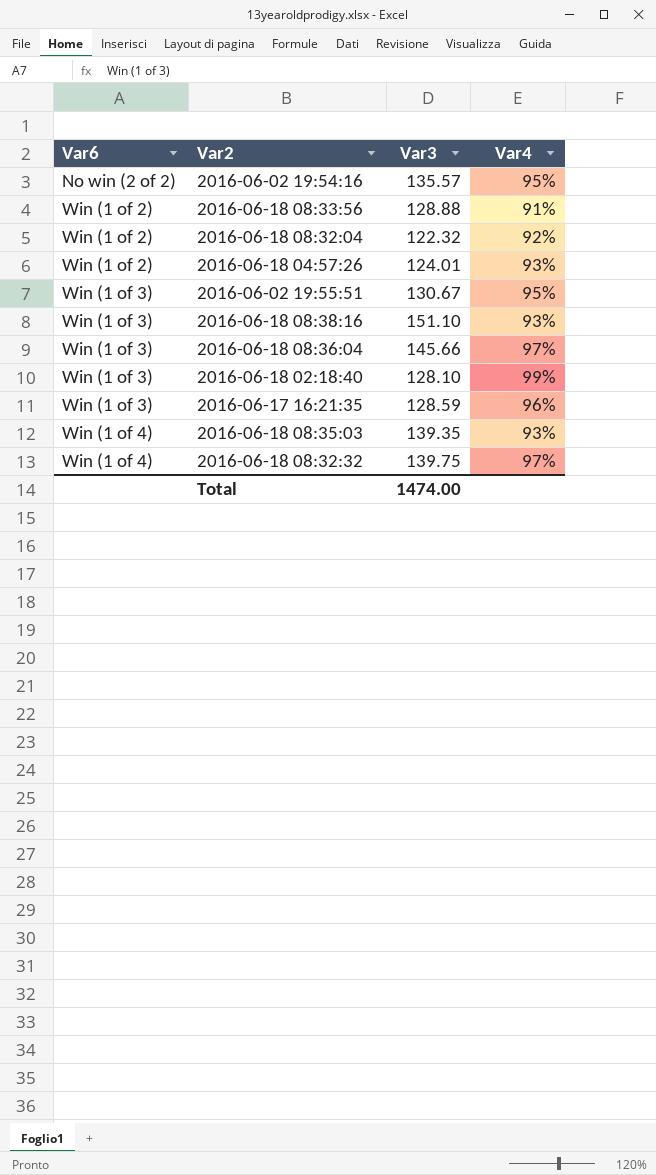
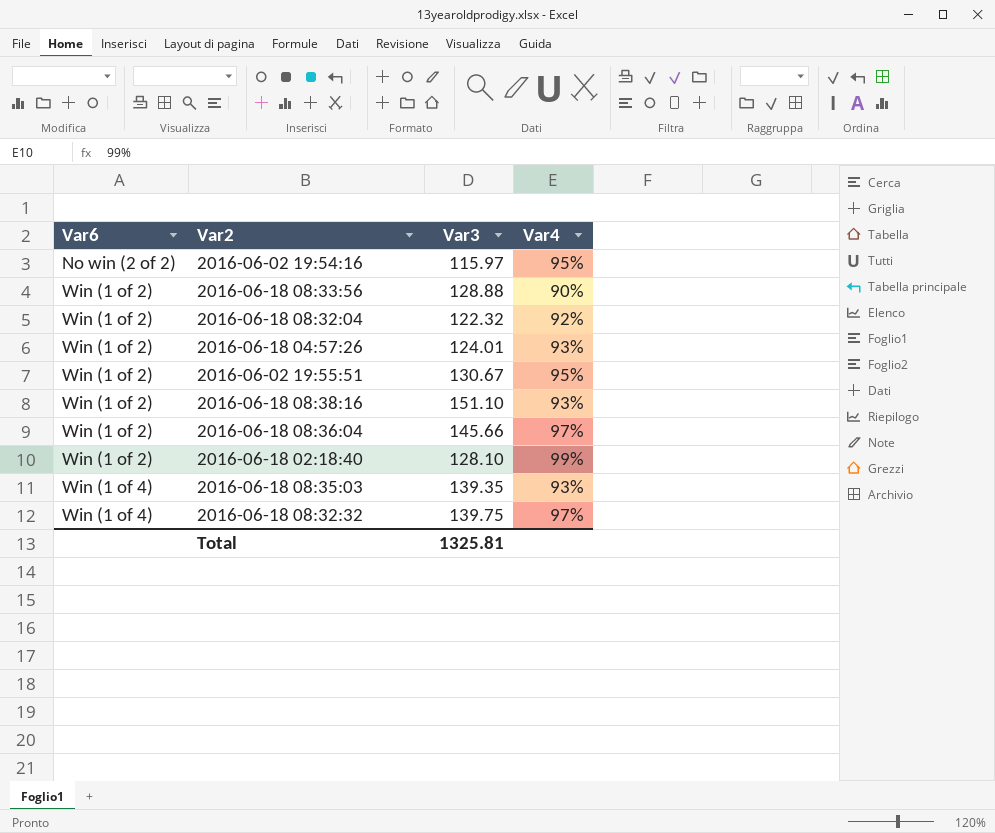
row 2016-06-17 16:21:35: Win (1 of 3) | 128.59 | 96% -> none
2016-06-02 19:54:16 | Var3: 135.57 -> 115.97
2016-06-18 08:33:56 | Var4: 91% -> 90%
2016-06-02 19:55:51 | Var6: Win (1 of 3) -> Win (1 of 2)
2016-06-18 08:38:16 | Var6: Win (1 of 3) -> Win (1 of 2)
2016-06-18 08:36:04 | Var6: Win (1 of 3) -> Win (1 of 2)
2016-06-18 02:18:40 | Var6: Win (1 of 3) -> Win (1 of 2)
Total | Var3: 1474.00 -> 1325.81

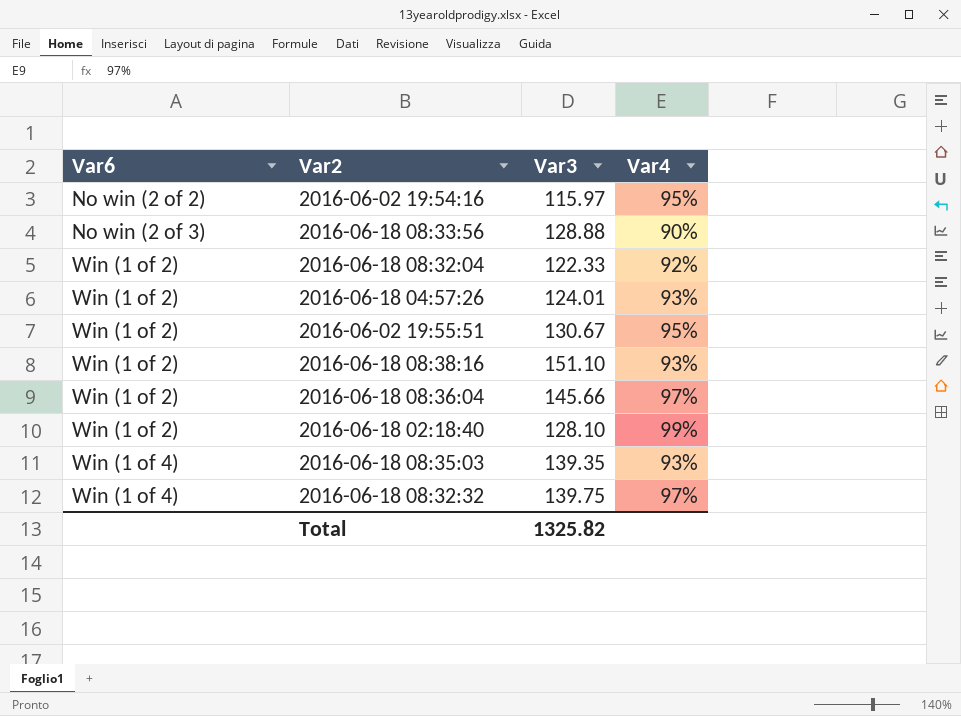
2016-06-18 08:33:56 | Var6: Win (1 of 2) -> No win (2 of 3)
2016-06-18 08:32:04 | Var3: 122.32 -> 122.33
Total | Var3: 1325.81 -> 1325.82

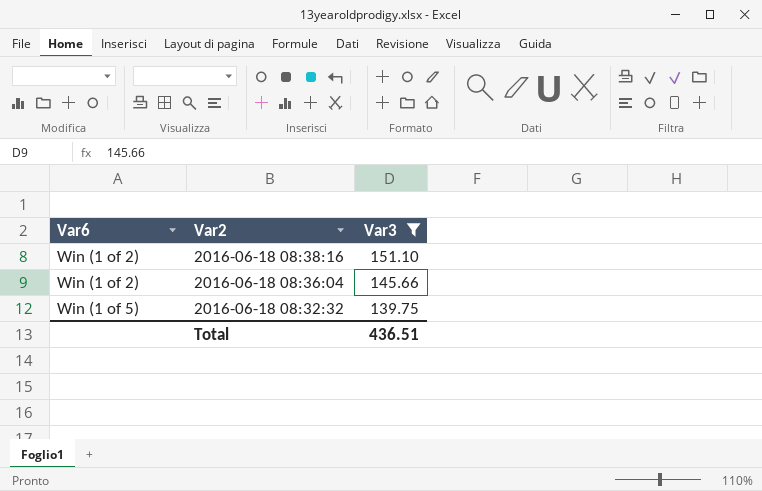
filter: none -> Var3 >= 139.75
column Var4 | position: 4 -> none
2016-06-18 08:32:32 | Var6: Win (1 of 4) -> Win (1 of 5)
Total | Var3: 1325.82 -> 436.51

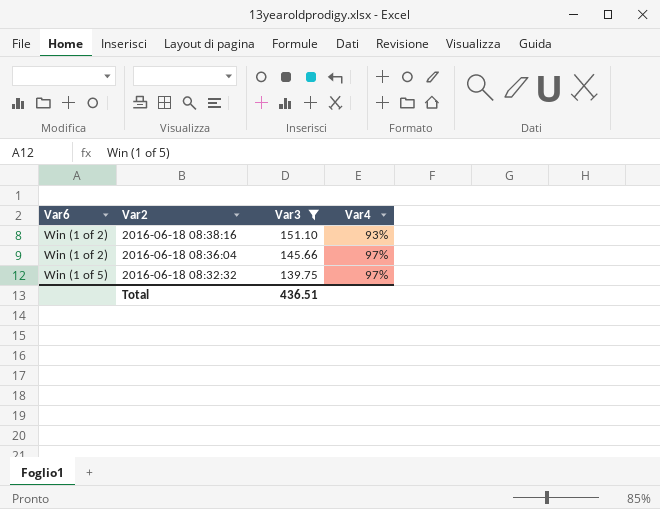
column Var4 | position: none -> 4

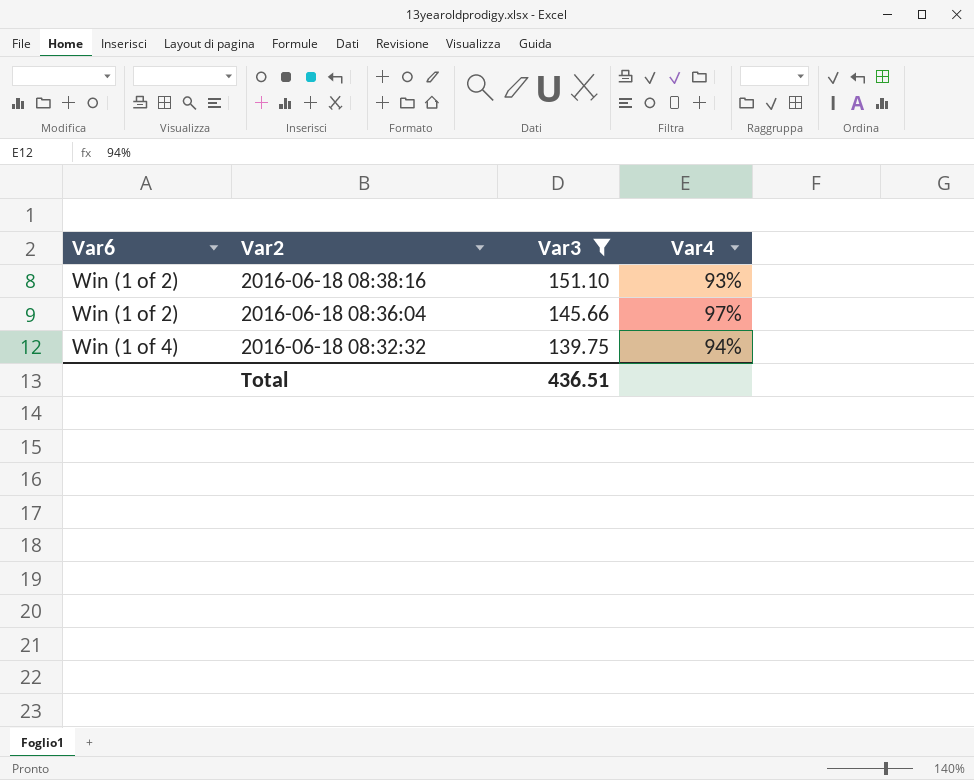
2016-06-18 08:32:32 | Var6: Win (1 of 5) -> Win (1 of 4)
2016-06-18 08:32:32 | Var4: 97% -> 94%

